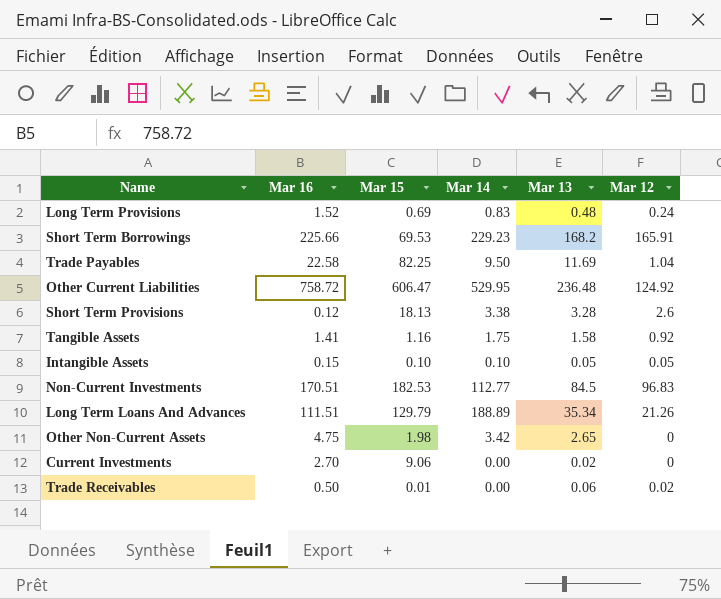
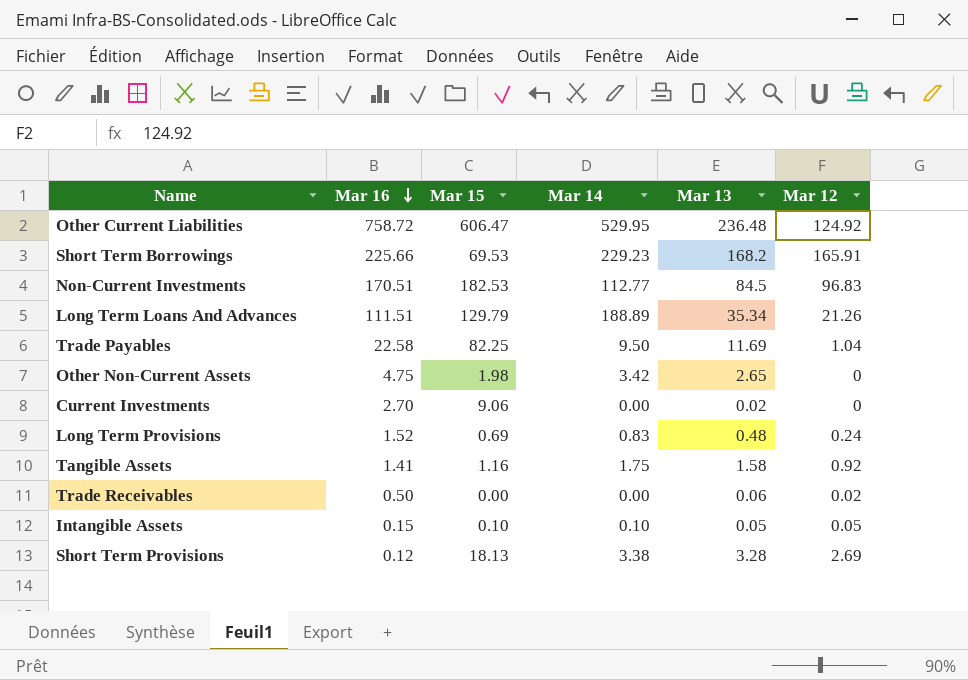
row order: none -> Mar 16 descending
Trade Receivables | Mar 15: 0.01 -> 0.00
Short Term Provisions | Mar 12: 2.6 -> 2.69

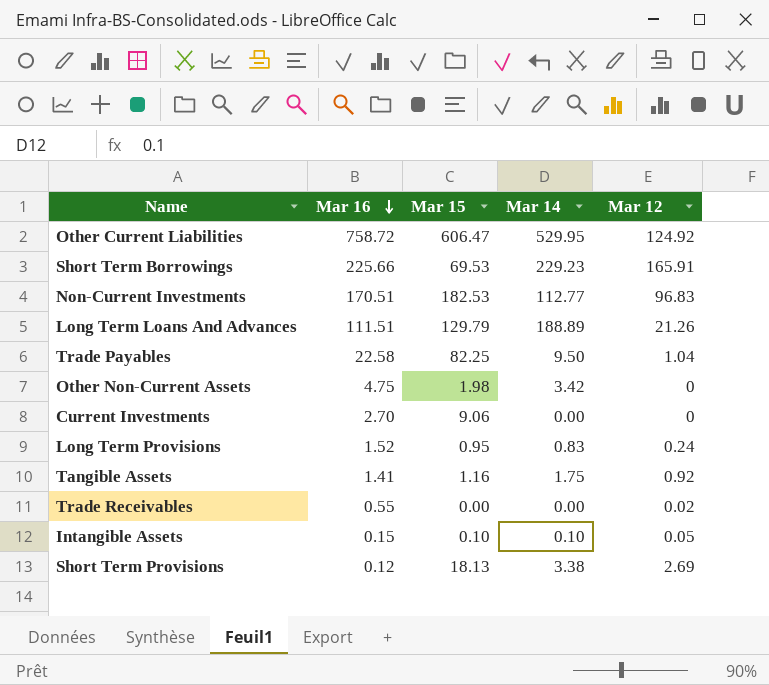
column Mar 13 | position: 5 -> none
Long Term Provisions | Mar 15: 0.69 -> 0.95
Trade Receivables | Mar 16: 0.50 -> 0.55

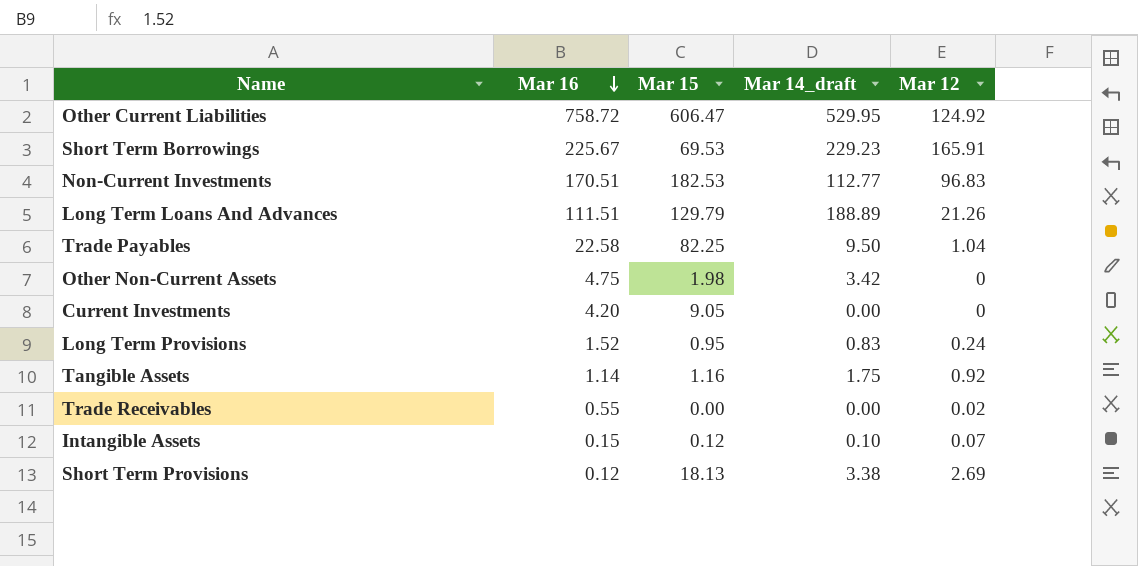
column name: Mar 14 -> Mar 14_draft
Short Term Borrowings | Mar 16: 225.66 -> 225.67
Current Investments | Mar 16: 2.70 -> 4.20
Current Investments | Mar 15: 9.06 -> 9.05
Tangible Assets | Mar 16: 1.41 -> 1.14
Intangible Assets | Mar 15: 0.10 -> 0.12
Intangible Assets | Mar 12: 0.05 -> 0.07

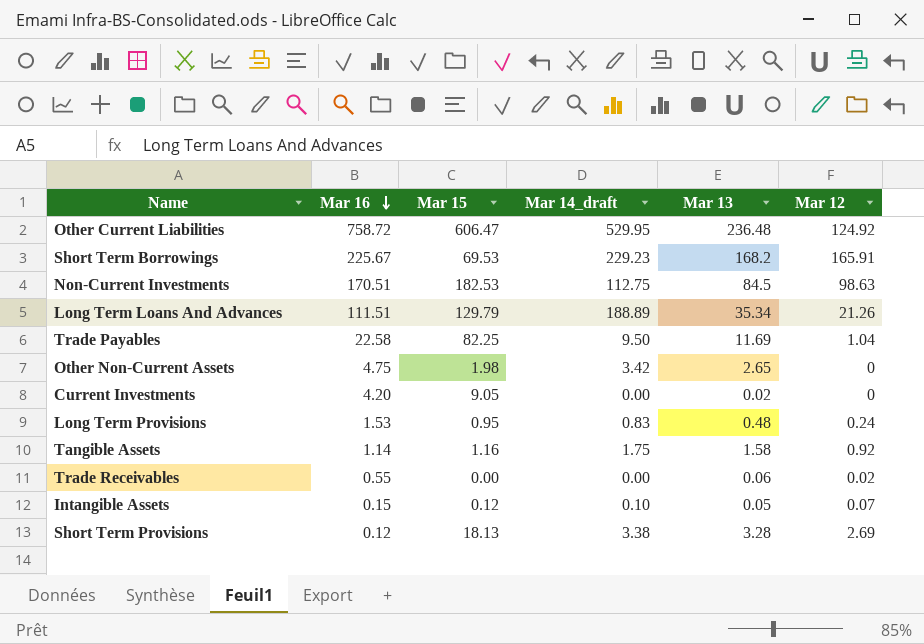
column Mar 13 | position: none -> 5
Non-Current Investments | Mar 14_draft: 112.77 -> 112.75
Non-Current Investments | Mar 12: 96.83 -> 98.63
Long Term Provisions | Mar 16: 1.52 -> 1.53

